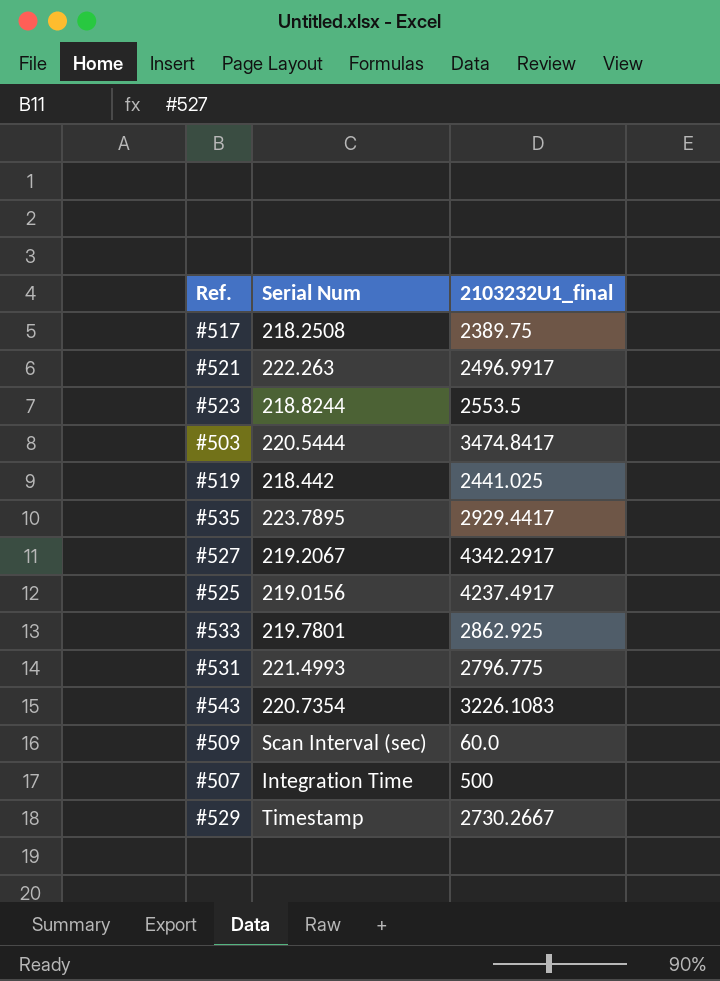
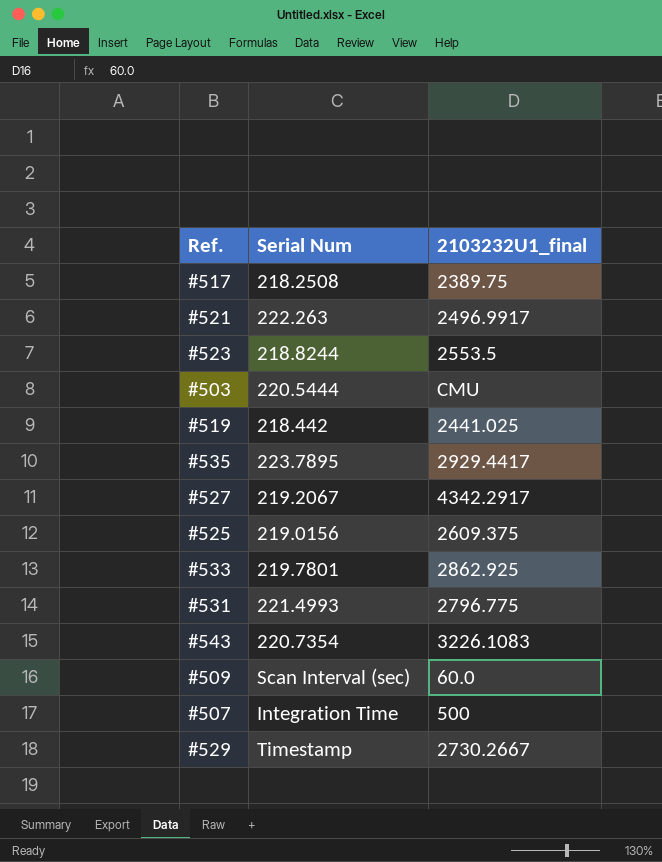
#503 | 2103232U1_final: 3474.8417 -> CMU
#525 | 2103232U1_final: 4237.4917 -> 2609.375

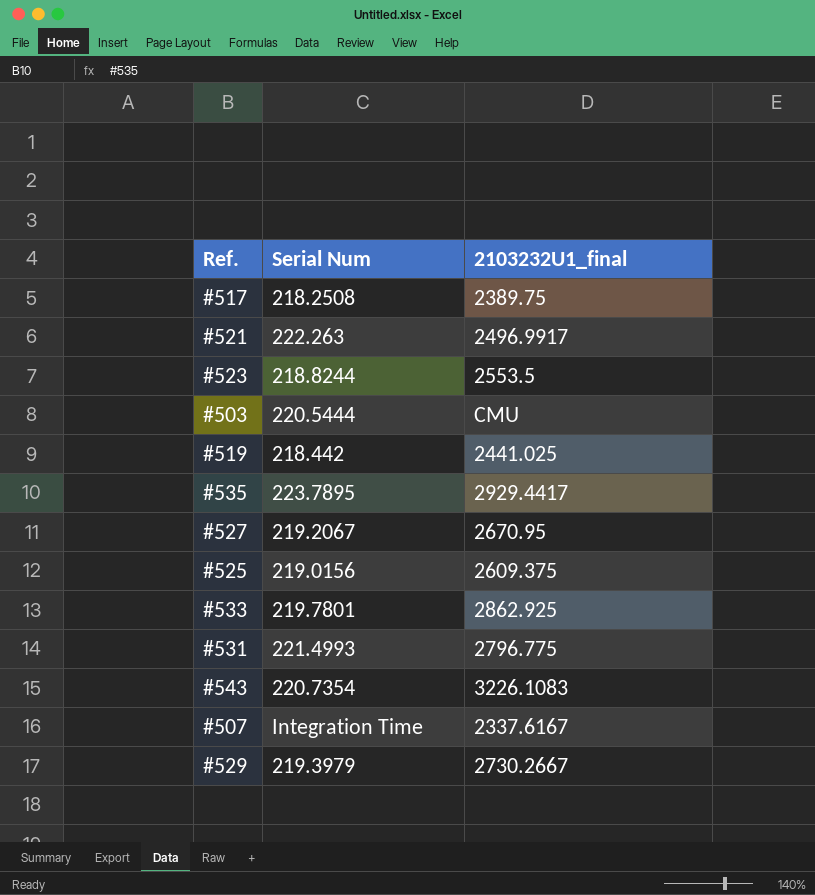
row #509: Scan Interval (sec) | 60.0 -> none
#527 | 2103232U1_final: 4342.2917 -> 2670.95
#507 | 2103232U1_final: 500 -> 2337.6167
#529 | Serial Num: Timestamp -> 219.3979

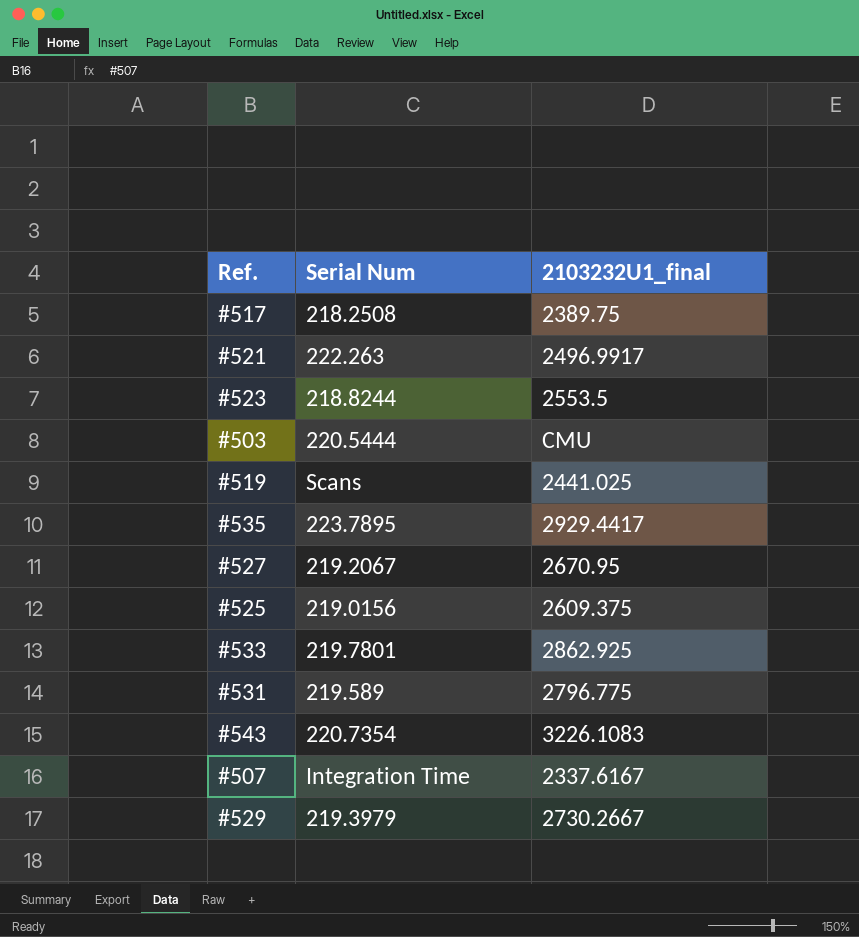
#519 | Serial Num: 218.442 -> Scans
#531 | Serial Num: 221.4993 -> 219.589

